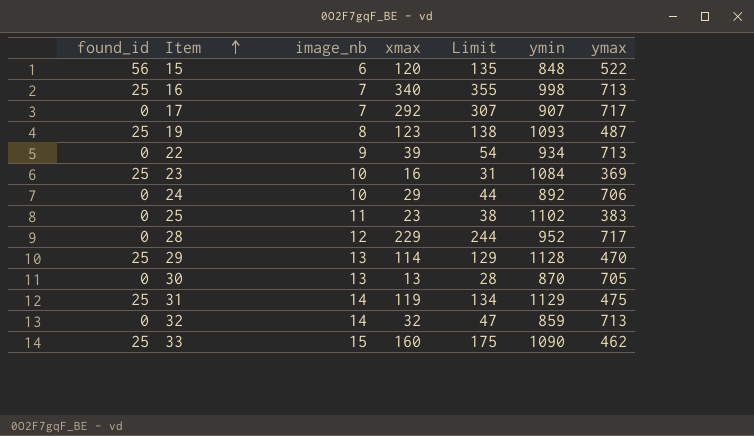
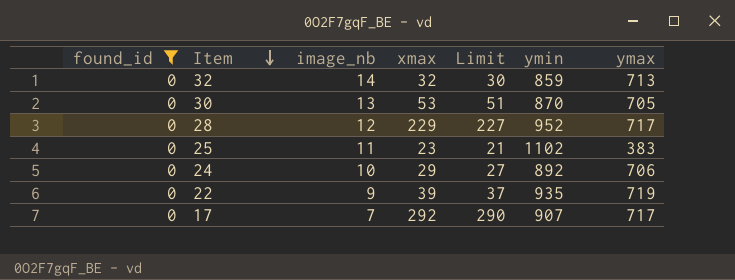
filter: none -> found_id = 0
row order: Item ascending -> Item descending
column Limit | formula: [xmax] + 15 -> [xmax] - 2
30 | xmax: 13 -> 53
22 | ymin: 934 -> 935
22 | ymax: 713 -> 719

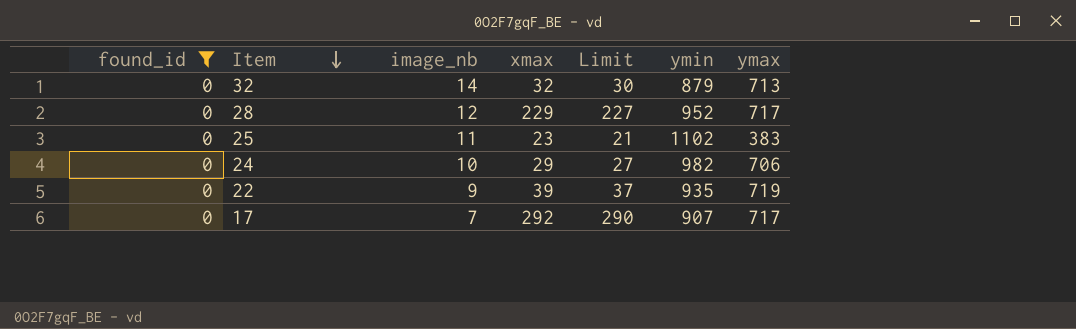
row 30: 0 | 13 | 53 | 51 | 870 | 705 -> none
32 | ymin: 859 -> 879
24 | ymin: 892 -> 982

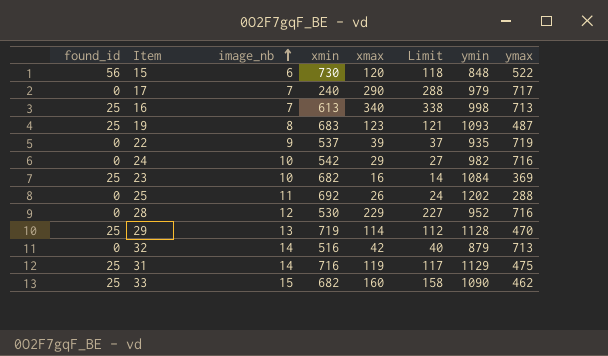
filter: found_id = 0 -> none
row order: Item descending -> image_nb ascending
column xmin | position: none -> 4
17 | xmax: 292 -> 290
17 | Limit: 290 -> 288
17 | ymin: 907 -> 979
24 | ymax: 706 -> 716
25 | xmax: 23 -> 26
25 | Limit: 21 -> 24
25 | ymin: 1102 -> 1202
25 | ymax: 383 -> 288
28 | ymax: 717 -> 716
32 | xmax: 32 -> 42
32 | Limit: 30 -> 40

